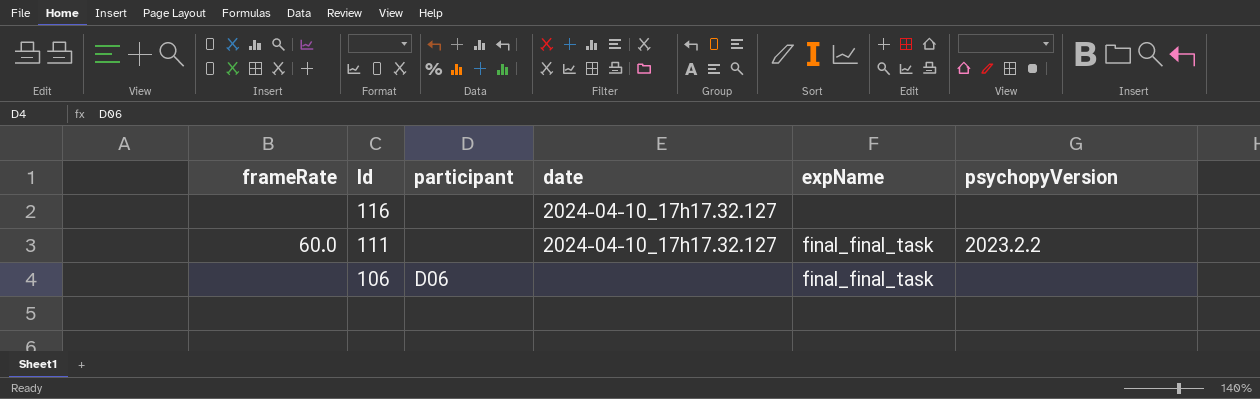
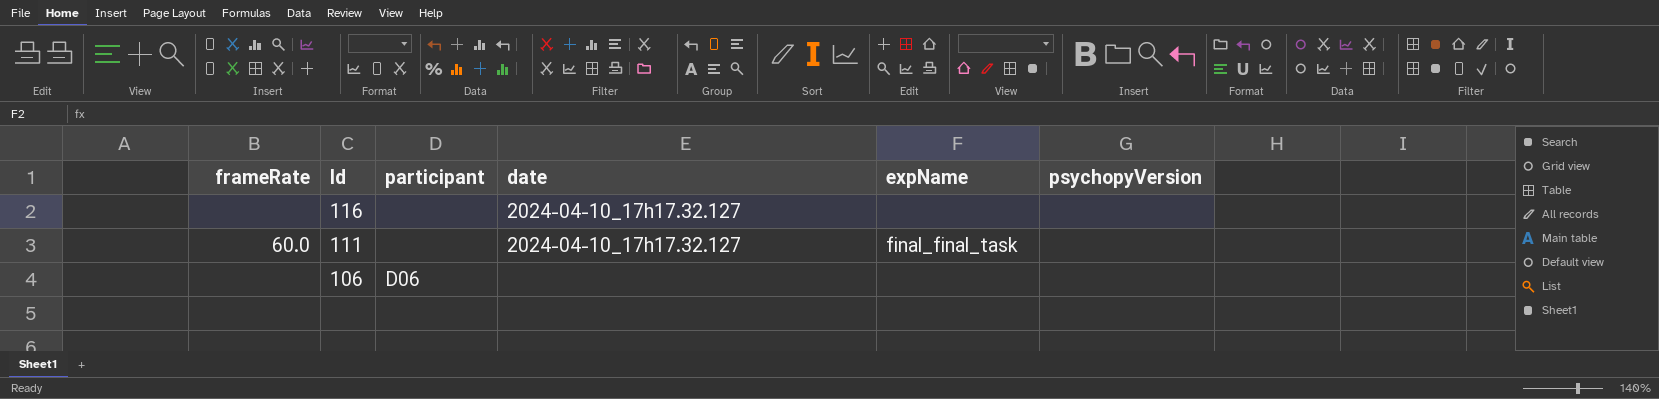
111 | psychopyVersion: 2023.2.2 -> none
106 | expName: final_final_task -> none

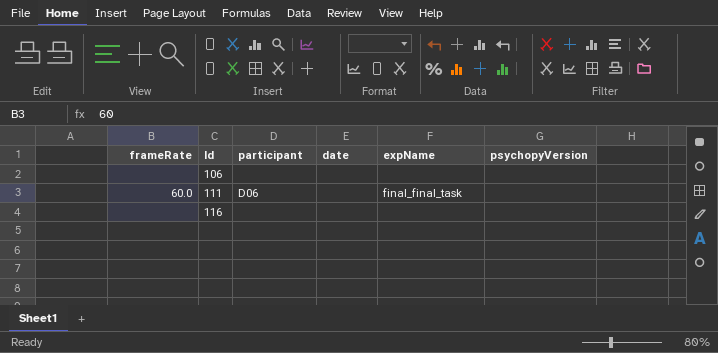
row order: Id descending -> Id ascending
106 | participant: D06 -> none
111 | participant: none -> D06
111 | date: 2024-04-10_17h17.32.127 -> none
116 | date: 2024-04-10_17h17.32.127 -> none

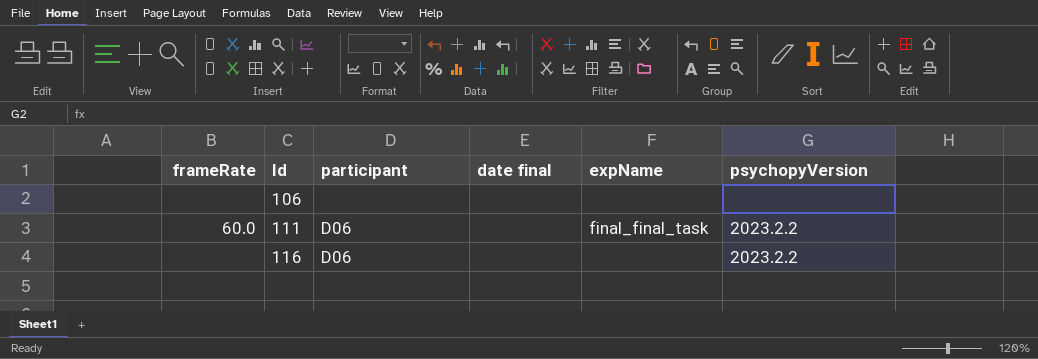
column name: date -> date final
111 | psychopyVersion: none -> 2023.2.2
116 | participant: none -> D06
116 | psychopyVersion: none -> 2023.2.2

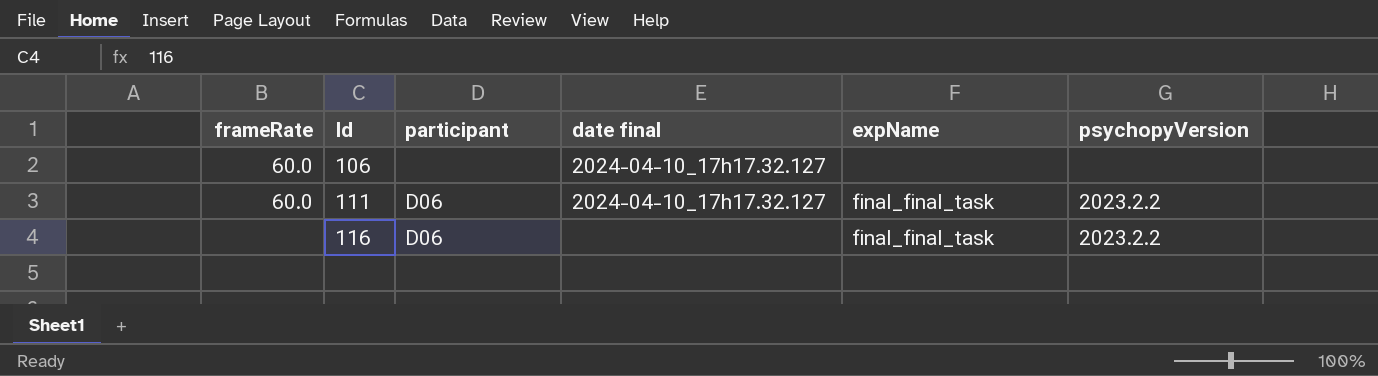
106 | frameRate: none -> 60.0
106 | date final: none -> 2024-04-10_17h17.32.127
111 | date final: none -> 2024-04-10_17h17.32.127
116 | expName: none -> final_final_task

